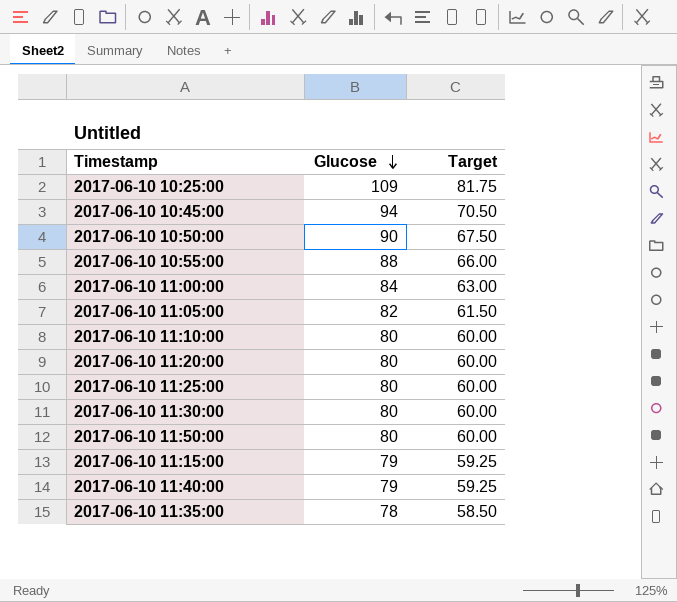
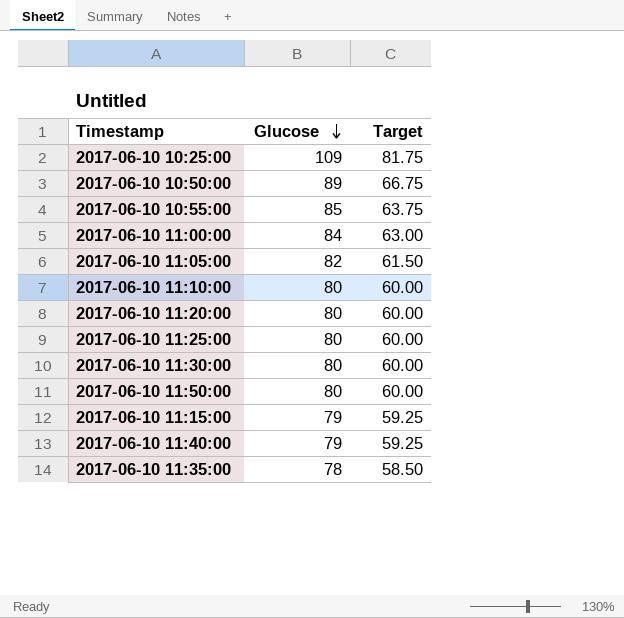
row 2017-06-10 10:45:00: 94 | 70.50 -> none
2017-06-10 10:50:00 | Glucose: 90 -> 89
2017-06-10 10:50:00 | Target: 67.50 -> 66.75
2017-06-10 10:55:00 | Glucose: 88 -> 85
2017-06-10 10:55:00 | Target: 66.00 -> 63.75

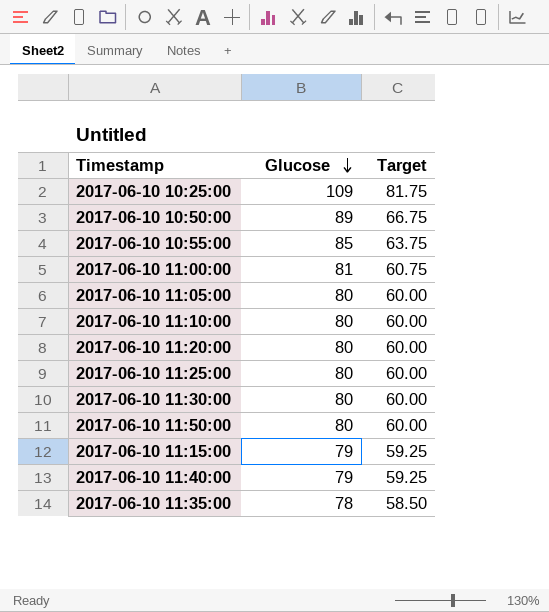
2017-06-10 11:00:00 | Glucose: 84 -> 81
2017-06-10 11:00:00 | Target: 63.00 -> 60.75
2017-06-10 11:05:00 | Glucose: 82 -> 80
2017-06-10 11:05:00 | Target: 61.50 -> 60.00

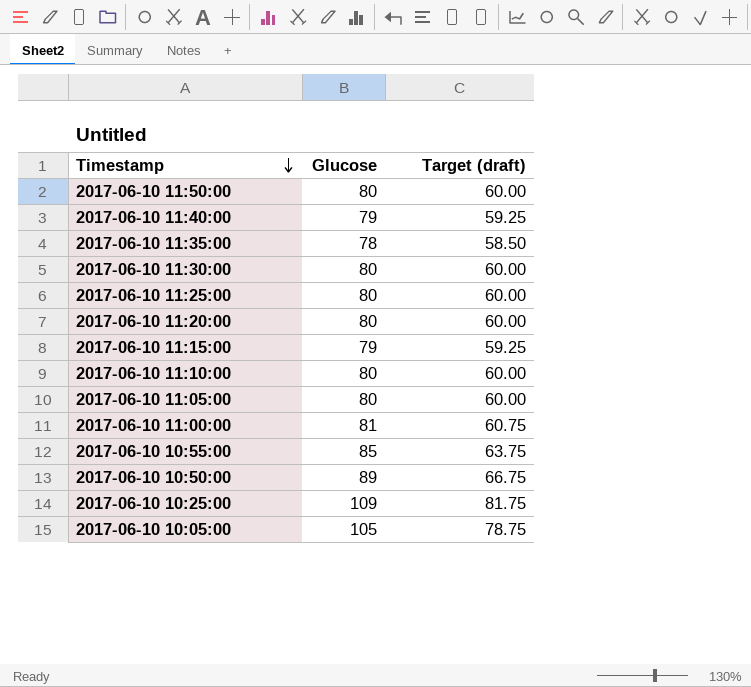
row order: Glucose descending -> Timestamp descending
column name: Target -> Target (draft)
row 2017-06-10 10:05:00: none -> 105 | 78.75

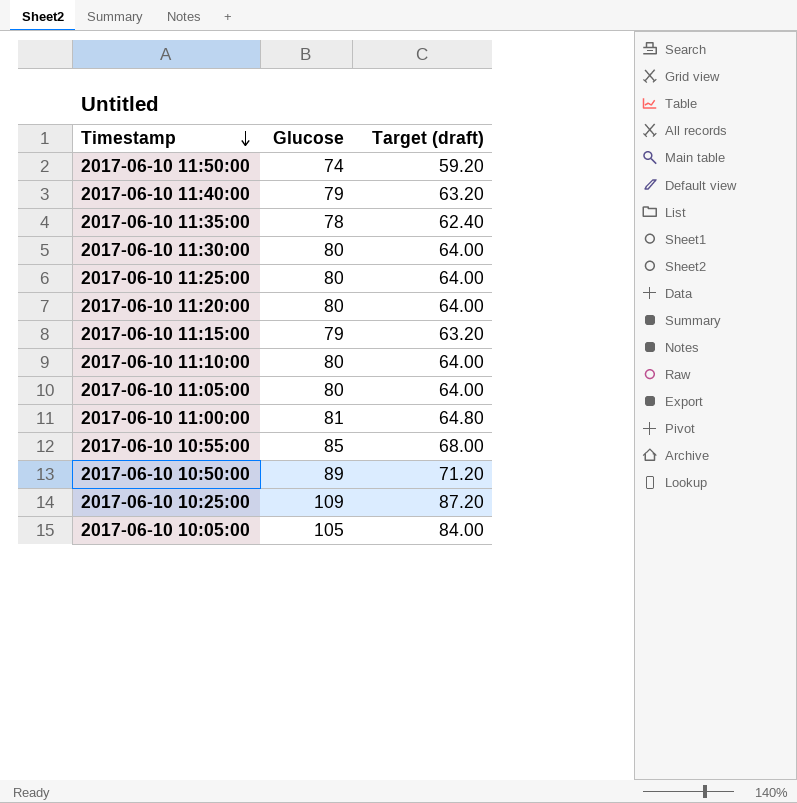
column Target (draft) | formula: [Glucose] * 0.75 -> [Glucose] * 0.8
2017-06-10 11:50:00 | Glucose: 80 -> 74

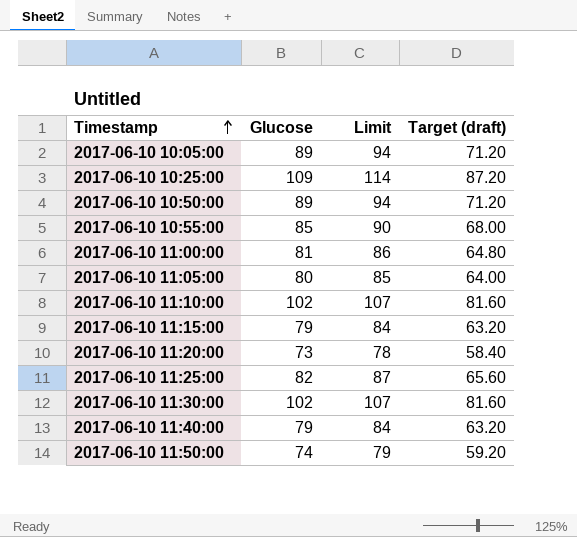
row order: Timestamp descending -> Timestamp ascending
column Limit | formula: none -> [Glucose] + 5
row 2017-06-10 11:35:00: 78 | 62.40 -> none
2017-06-10 10:05:00 | Glucose: 105 -> 89
2017-06-10 10:05:00 | Target (draft): 84.00 -> 71.20
2017-06-10 11:10:00 | Glucose: 80 -> 102
2017-06-10 11:10:00 | Target (draft): 64.00 -> 81.60
2017-06-10 11:20:00 | Glucose: 80 -> 73
2017-06-10 11:20:00 | Target (draft): 64.00 -> 58.40
2017-06-10 11:25:00 | Glucose: 80 -> 82
2017-06-10 11:25:00 | Target (draft): 64.00 -> 65.60
2017-06-10 11:30:00 | Glucose: 80 -> 102
2017-06-10 11:30:00 | Target (draft): 64.00 -> 81.60

